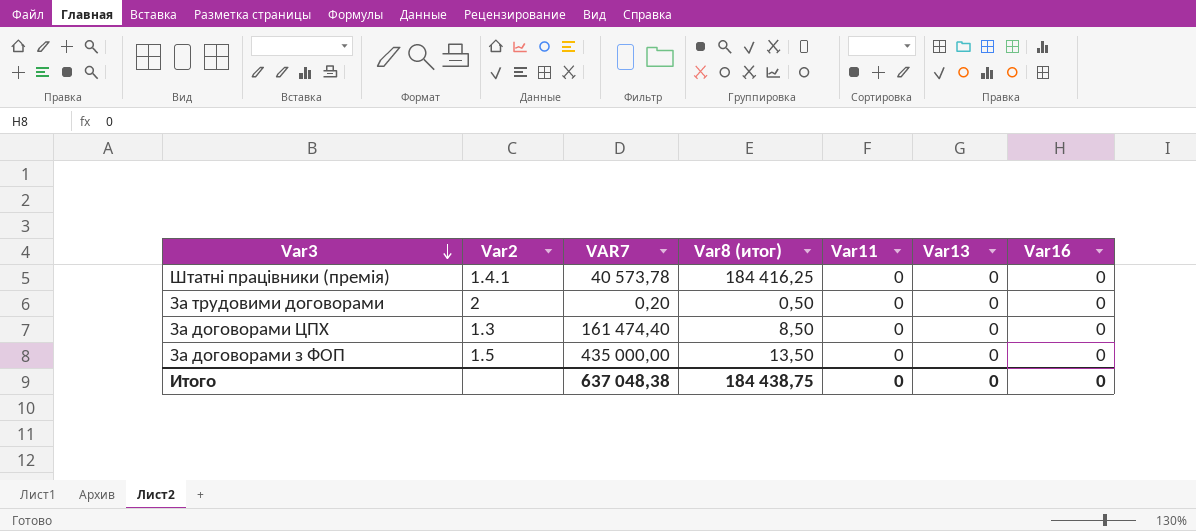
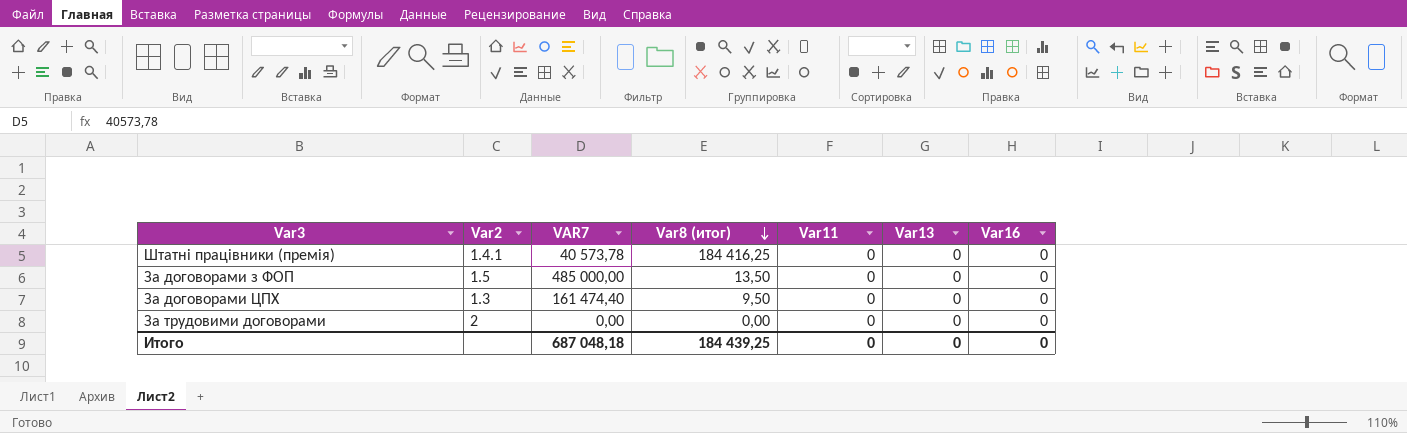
row order: Var3 descending -> Var8 (итог) descending
За договорами з ФОП | VAR7: 435 000,00 -> 485 000,00
За договорами ЦПХ | Var8 (итог): 8,50 -> 9,50
За трудовими договорами | VAR7: 0,20 -> 0,00
За трудовими договорами | Var8 (итог): 0,50 -> 0,00
Итого | VAR7: 637 048,38 -> 687 048,18
Итого | Var8 (итог): 184 438,75 -> 184 439,25

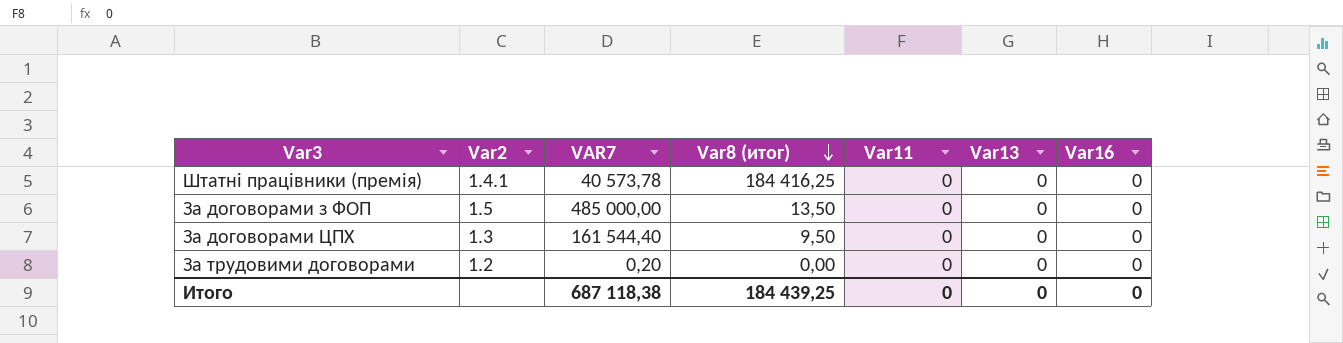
За договорами ЦПХ | VAR7: 161 474,40 -> 161 544,40
За трудовими договорами | Var2: 2 -> 1.2
За трудовими договорами | VAR7: 0,00 -> 0,20
Итого | VAR7: 687 048,18 -> 687 118,38

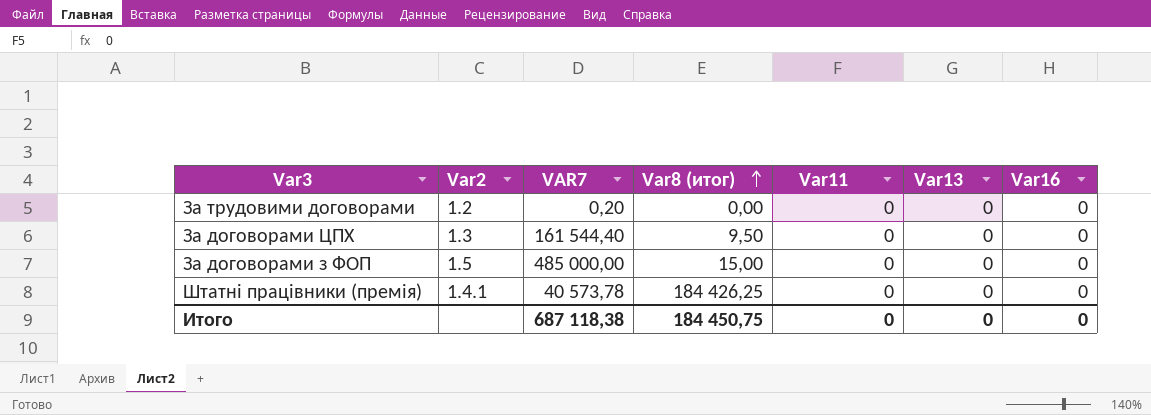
row order: Var8 (итог) descending -> Var8 (итог) ascending
За договорами з ФОП | Var8 (итог): 13,50 -> 15,00
Штатні працівники (премія) | Var8 (итог): 184 416,25 -> 184 426,25
Итого | Var8 (итог): 184 439,25 -> 184 450,75

